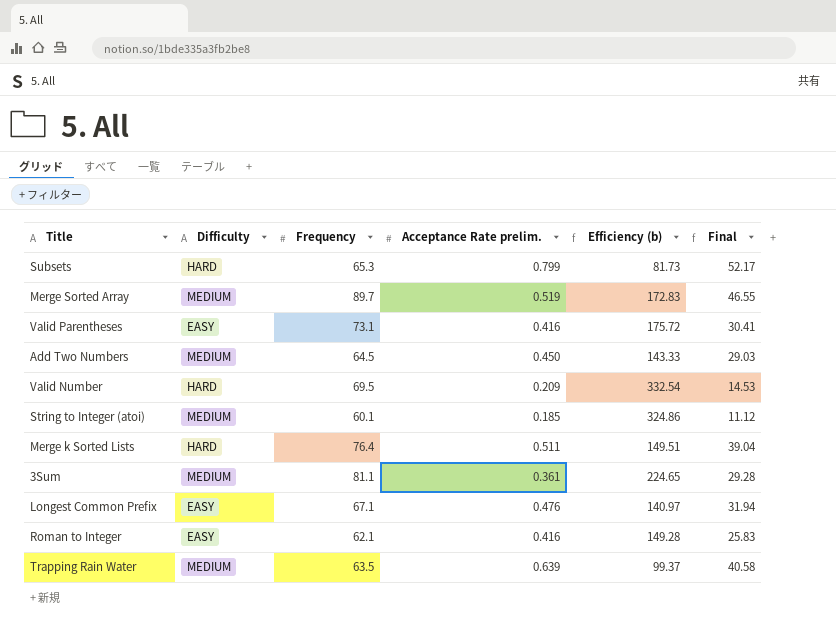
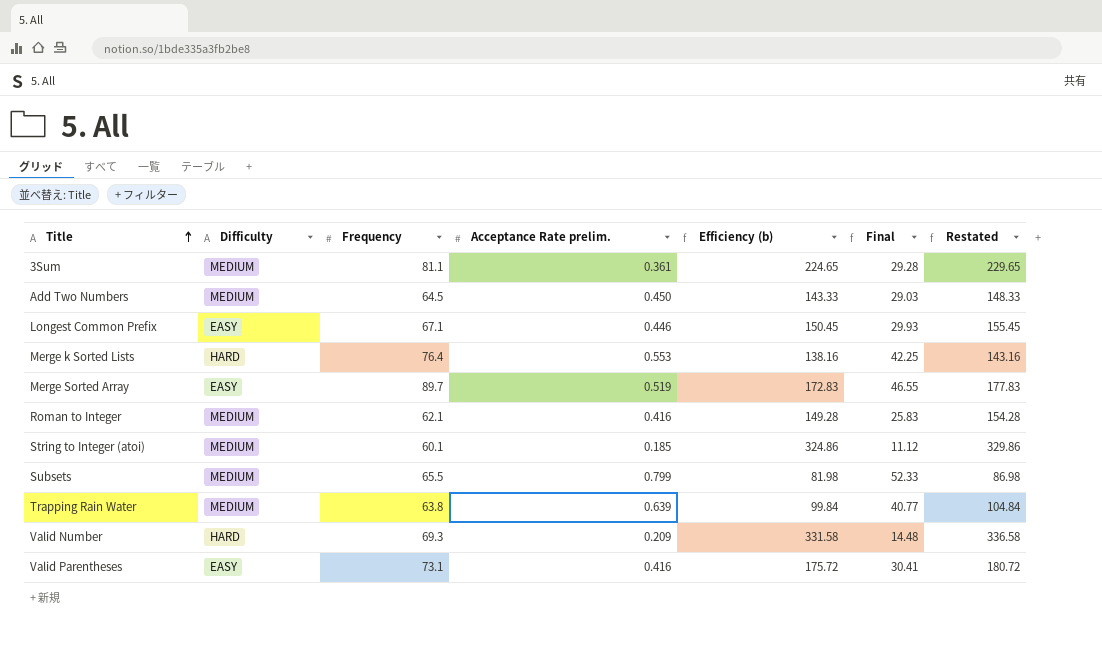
row order: none -> Title ascending
column Restated | formula: none -> [Efficiency (b)] + 5
Longest Common Prefix | Acceptance Rate prelim.: 0.476 -> 0.446
Longest Common Prefix | Efficiency (b): 140.97 -> 150.45
Longest Common Prefix | Final: 31.94 -> 29.93
Merge k Sorted Lists | Acceptance Rate prelim.: 0.511 -> 0.553
Merge k Sorted Lists | Efficiency (b): 149.51 -> 138.16
Merge k Sorted Lists | Final: 39.04 -> 42.25
Merge Sorted Array | Difficulty: MEDIUM -> EASY
Roman to Integer | Difficulty: EASY -> MEDIUM
Subsets | Difficulty: HARD -> MEDIUM
Subsets | Frequency: 65.3 -> 65.5
Subsets | Efficiency (b): 81.73 -> 81.98
Subsets | Final: 52.17 -> 52.33
Trapping Rain Water | Frequency: 63.5 -> 63.8
Trapping Rain Water | Efficiency (b): 99.37 -> 99.84
Trapping Rain Water | Final: 40.58 -> 40.77
Valid Number | Frequency: 69.5 -> 69.3
Valid Number | Efficiency (b): 332.54 -> 331.58
Valid Number | Final: 14.53 -> 14.48

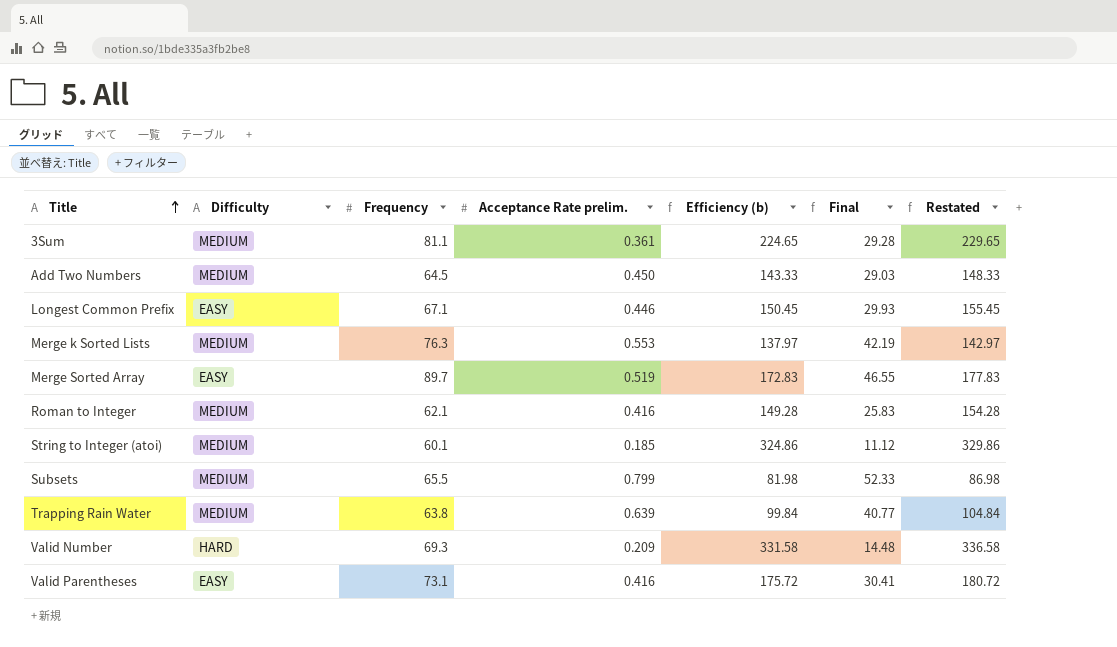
Merge k Sorted Lists | Difficulty: HARD -> MEDIUM
Merge k Sorted Lists | Frequency: 76.4 -> 76.3
Merge k Sorted Lists | Efficiency (b): 138.16 -> 137.97
Merge k Sorted Lists | Final: 42.25 -> 42.19
Merge k Sorted Lists | Restated: 143.16 -> 142.97

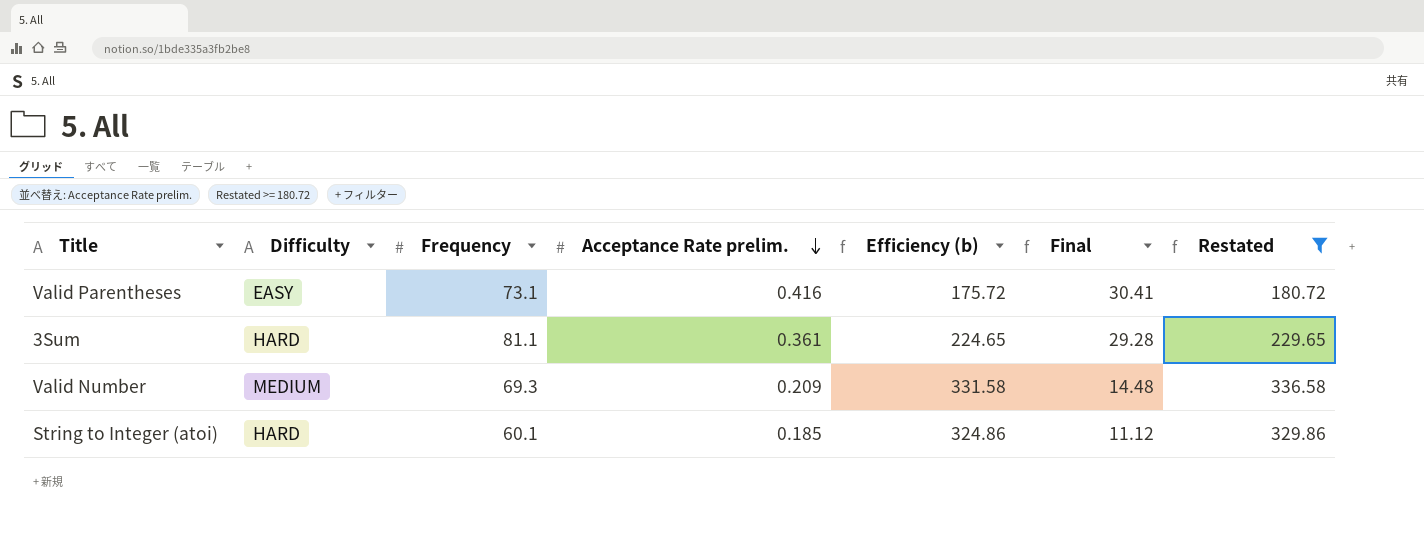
filter: none -> Restated >= 180.72
row order: Title ascending -> Acceptance Rate prelim. descending
3Sum | Difficulty: MEDIUM -> HARD
Valid Number | Difficulty: HARD -> MEDIUM
String to Integer (atoi) | Difficulty: MEDIUM -> HARD

